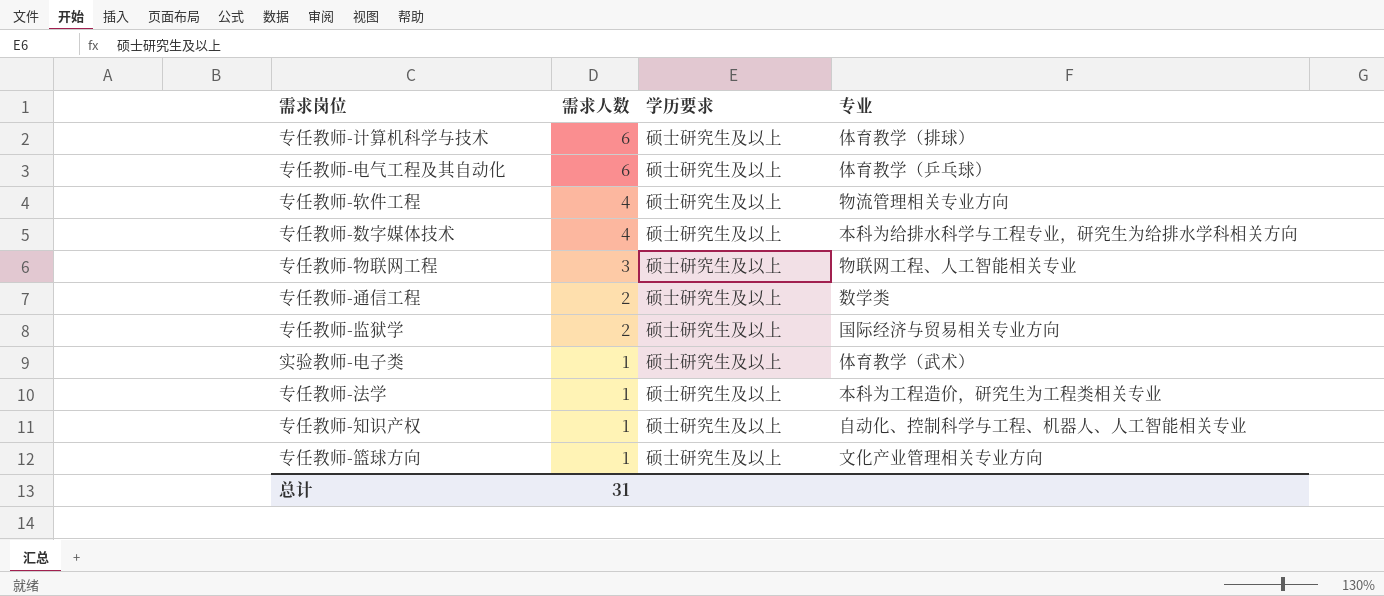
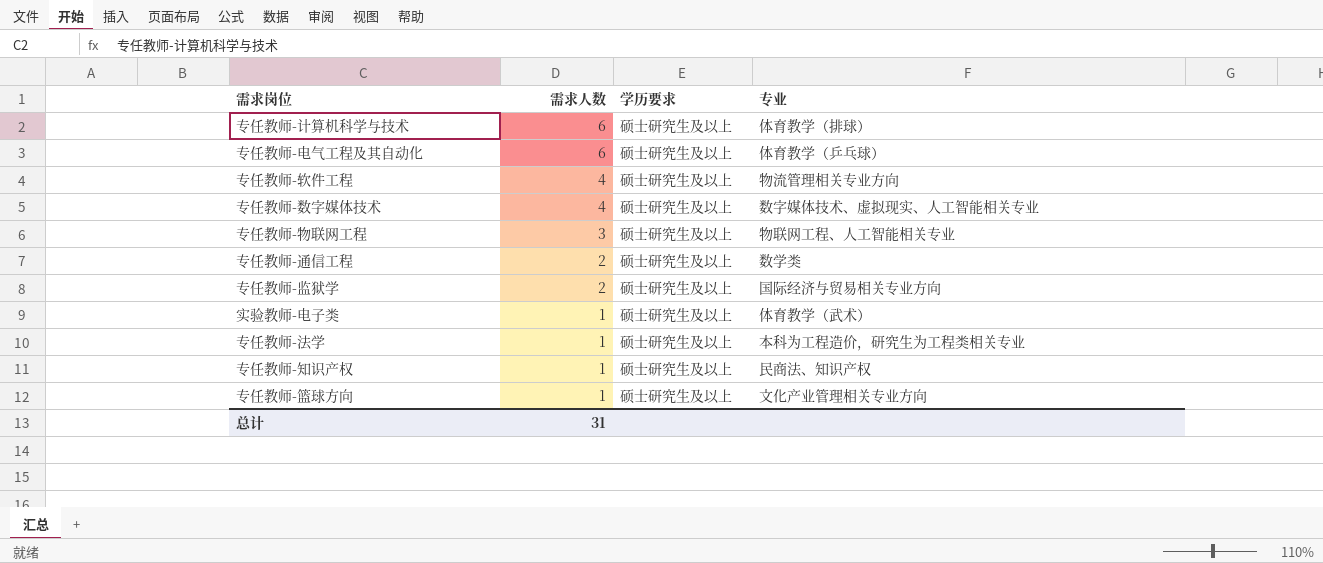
专任教师-数字媒体技术 | 专业: 本科为给排水科学与工程专业，研究生为给排水学科相关方向 -> 数字媒体技术、虚拟现实、人工智能相关专业
专任教师-知识产权 | 专业: 自动化、控制科学与工程、机器人、人工智能相关专业 -> 民商法、知识产权

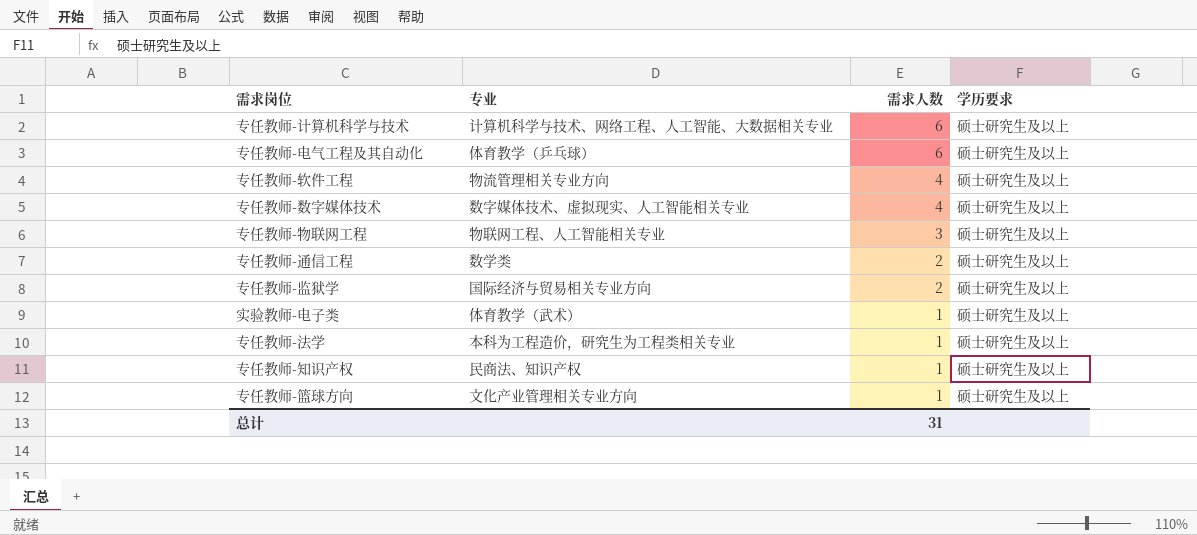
column 专业 | position: 4 -> 2
专任教师-计算机科学与技术 | 专业: 体育教学（排球） -> 计算机科学与技术、网络工程、人工智能、大数据相关专业

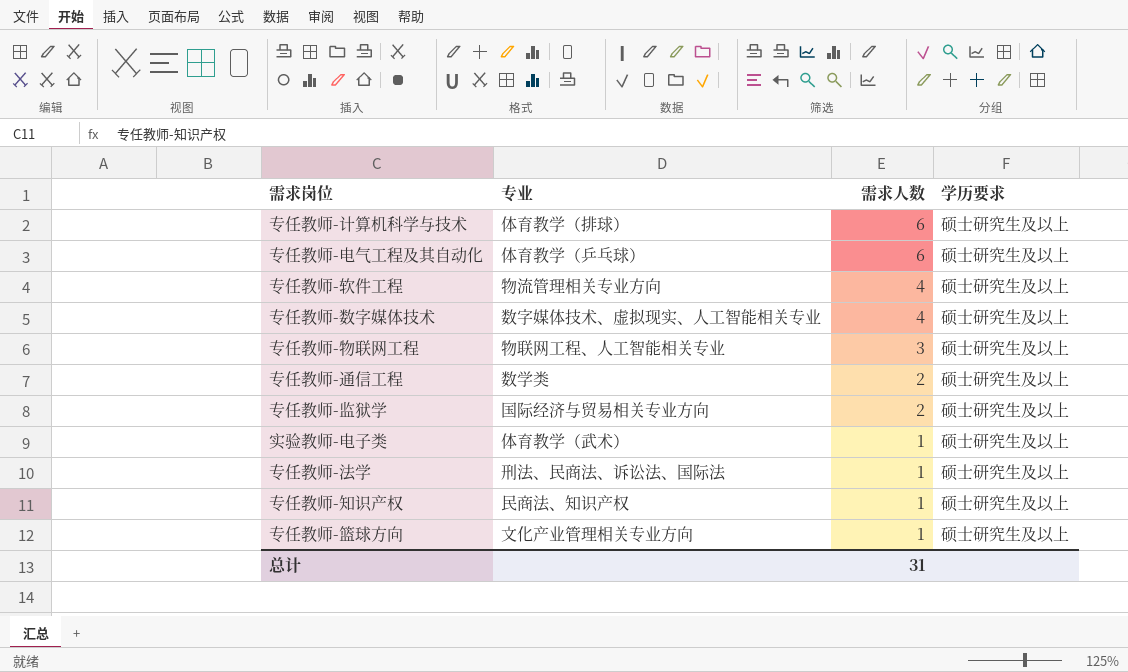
专任教师-计算机科学与技术 | 专业: 计算机科学与技术、网络工程、人工智能、大数据相关专业 -> 体育教学（排球）
专任教师-法学 | 专业: 本科为工程造价，研究生为工程类相关专业 -> 刑法、民商法、诉讼法、国际法

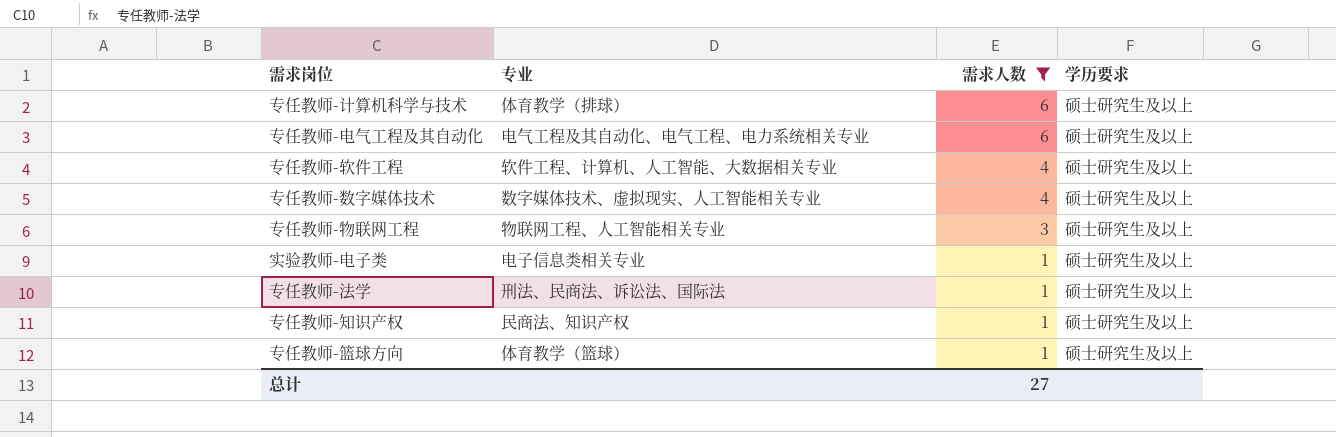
filter: none -> 需求人数 != 2
专任教师-电气工程及其自动化 | 专业: 体育教学（乒乓球） -> 电气工程及其自动化、电气工程、电力系统相关专业
专任教师-软件工程 | 专业: 物流管理相关专业方向 -> 软件工程、计算机、人工智能、大数据相关专业
实验教师-电子类 | 专业: 体育教学（武术） -> 电子信息类相关专业
专任教师-篮球方向 | 专业: 文化产业管理相关专业方向 -> 体育教学（篮球）
总计 | 需求人数: 31 -> 27

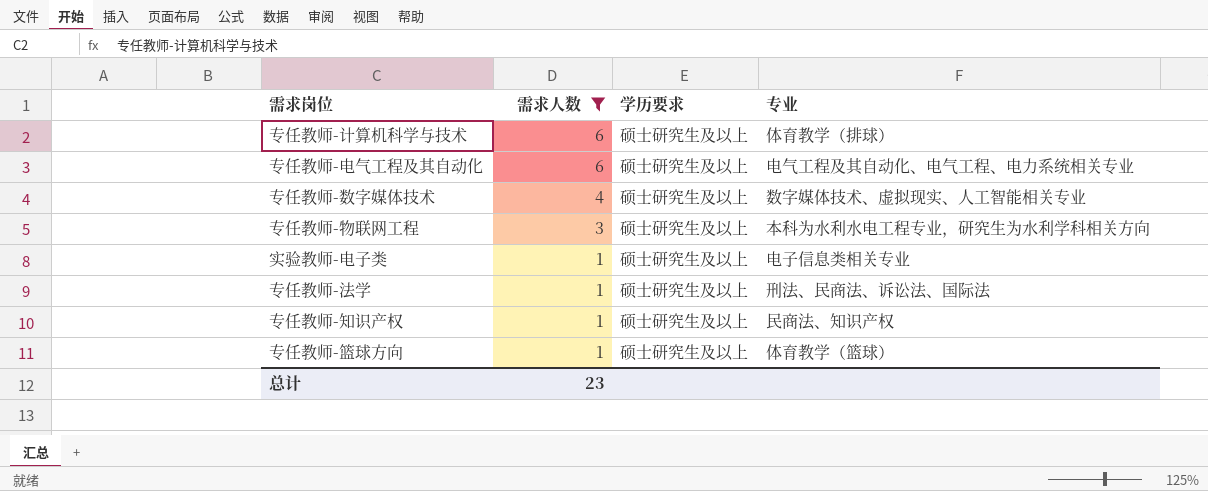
column 专业 | position: 2 -> 4
row 专任教师-软件工程: 软件工程、计算机、人工智能、大数据相关专业 | 4 | 硕士研究生及以上 -> none
专任教师-物联网工程 | 专业: 物联网工程、人工智能相关专业 -> 本科为水利水电工程专业，研究生为水利学科相关方向
总计 | 需求人数: 27 -> 23

